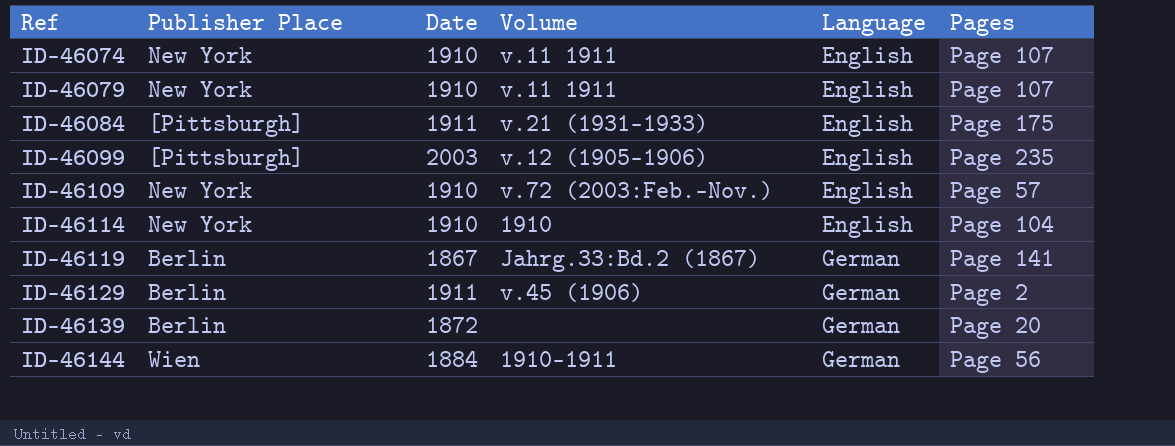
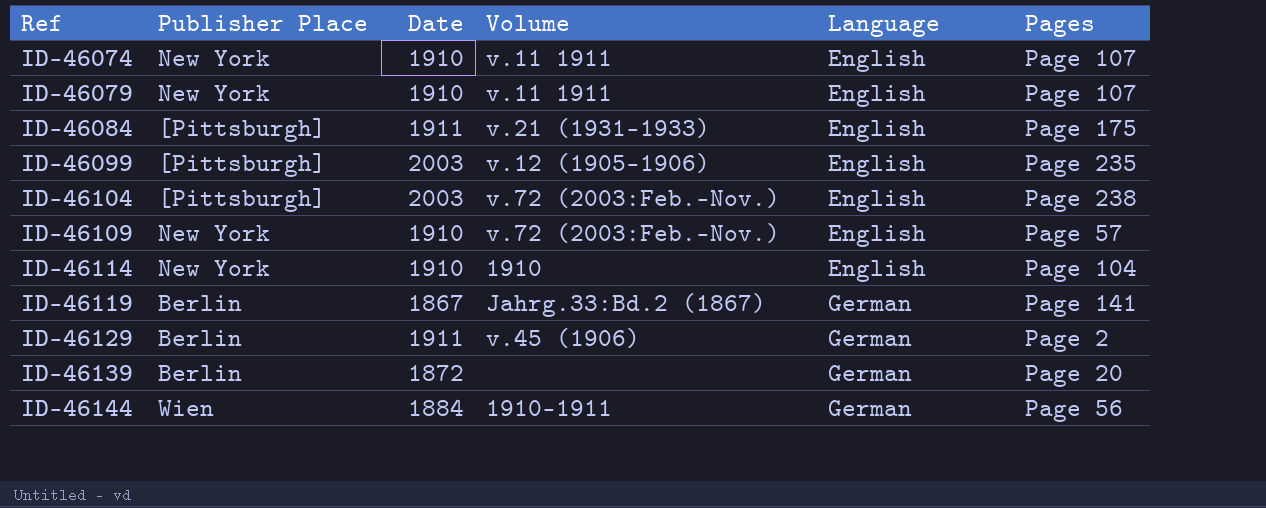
row ID-46104: none -> [Pittsburgh] | 2003 | v.72 (2003:Feb.-Nov.) | English | Page 238

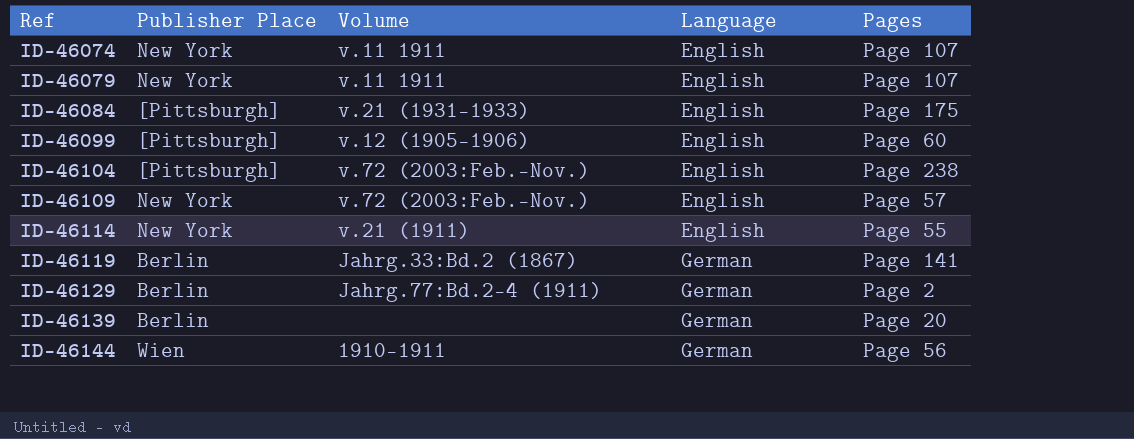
column Date | position: 3 -> none
ID-46099 | Pages: Page 235 -> Page 60
ID-46114 | Volume: 1910 -> v.21 (1911)
ID-46114 | Pages: Page 104 -> Page 55
ID-46129 | Volume: v.45 (1906) -> Jahrg.77:Bd.2-4 (1911)

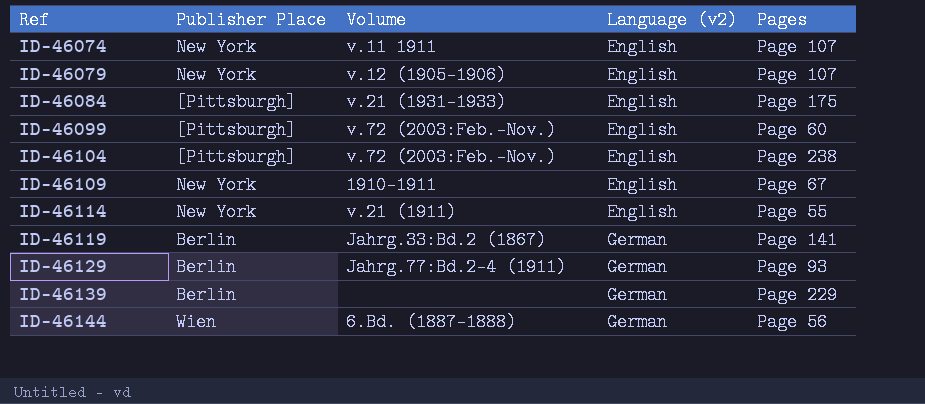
column name: Language -> Language (v2)
ID-46079 | Volume: v.11 1911 -> v.12 (1905-1906)
ID-46099 | Volume: v.12 (1905-1906) -> v.72 (2003:Feb.-Nov.)
ID-46109 | Volume: v.72 (2003:Feb.-Nov.) -> 1910-1911
ID-46109 | Pages: Page 57 -> Page 67
ID-46129 | Pages: Page 2 -> Page 93
ID-46139 | Pages: Page 20 -> Page 229
ID-46144 | Volume: 1910-1911 -> 6.Bd. (1887-1888)

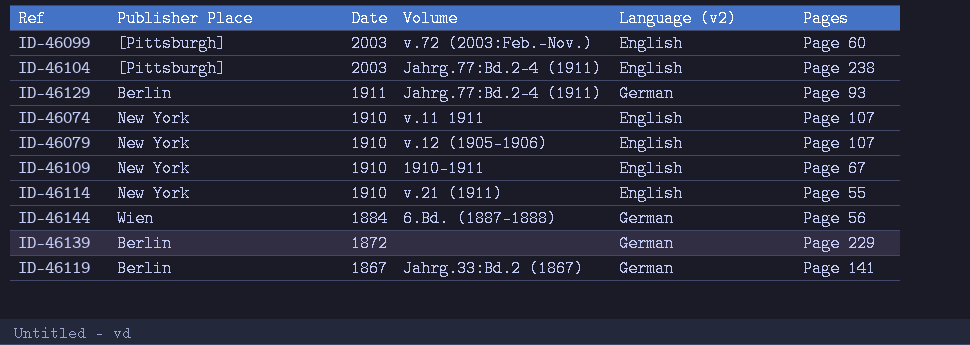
row order: Ref ascending -> Date descending
column Date | position: none -> 3
row ID-46084: [Pittsburgh] | v.21 (1931-1933) | English | Page 175 -> none
ID-46104 | Volume: v.72 (2003:Feb.-Nov.) -> Jahrg.77:Bd.2-4 (1911)

